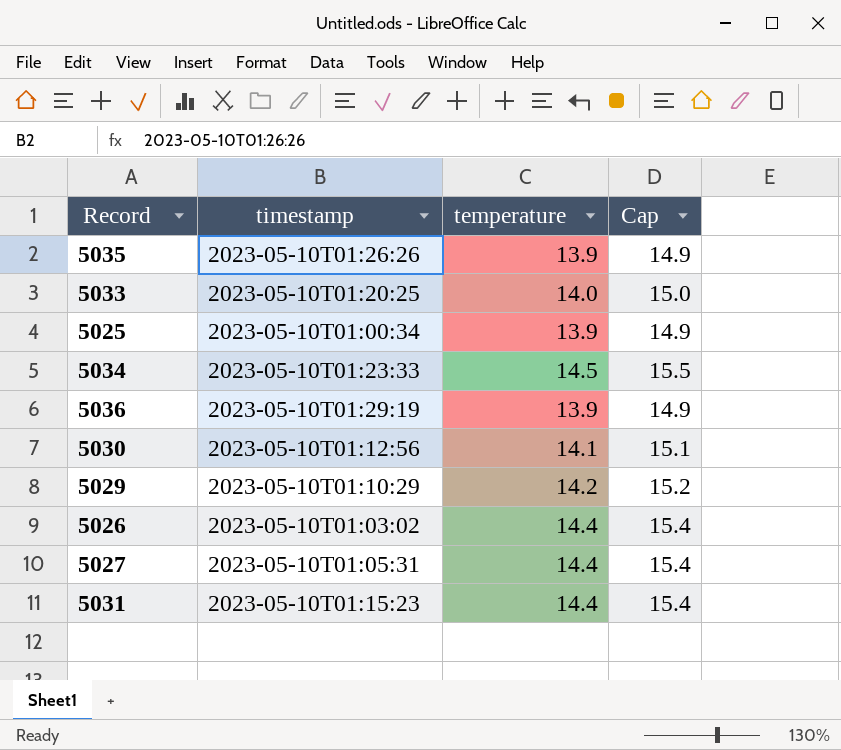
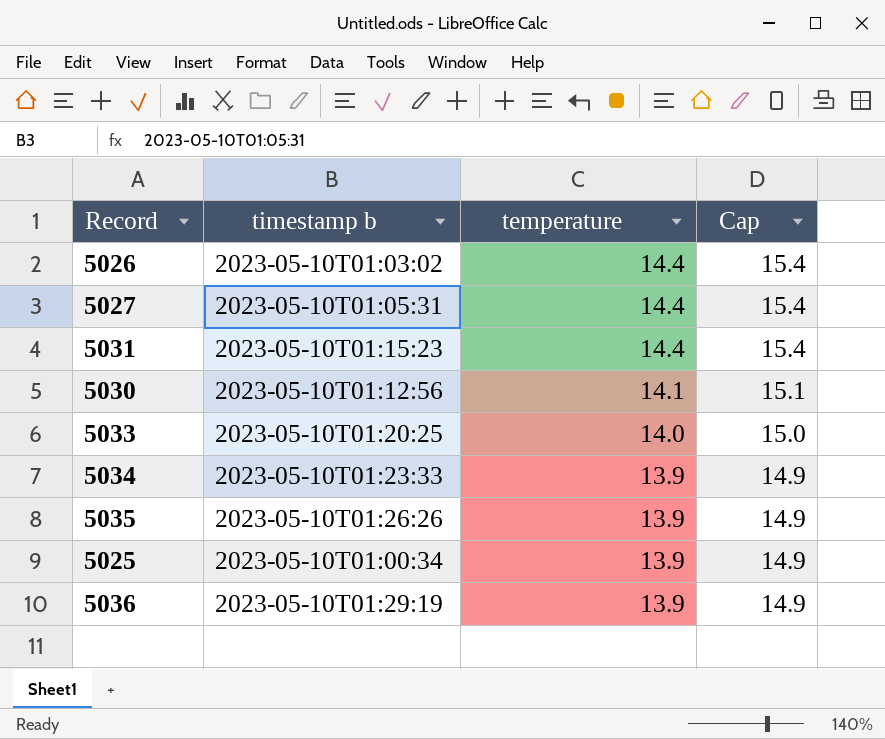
row order: none -> temperature descending
column name: timestamp -> timestamp b
row 5029: 2023-05-10T01:10:29 | 14.2 | 15.2 -> none
5034 | temperature: 14.5 -> 13.9
5034 | Cap: 15.5 -> 14.9

